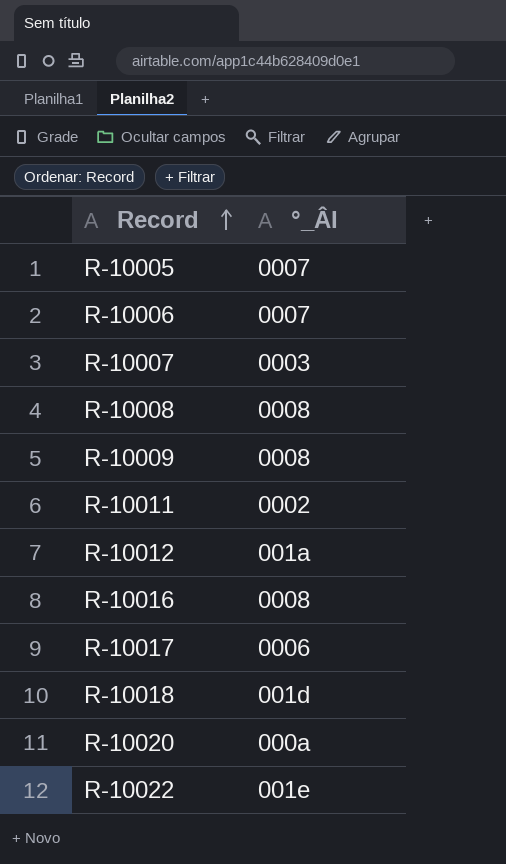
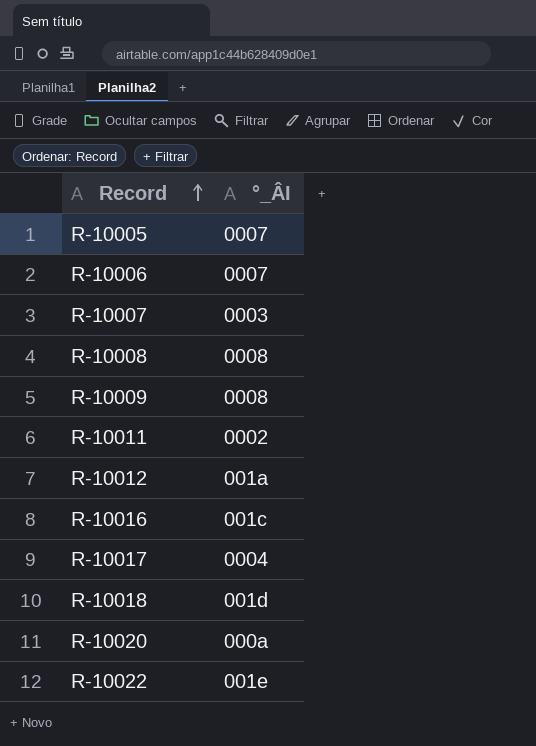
R-10016 | °_ÂI: 0008 -> 001c
R-10017 | °_ÂI: 0006 -> 0004

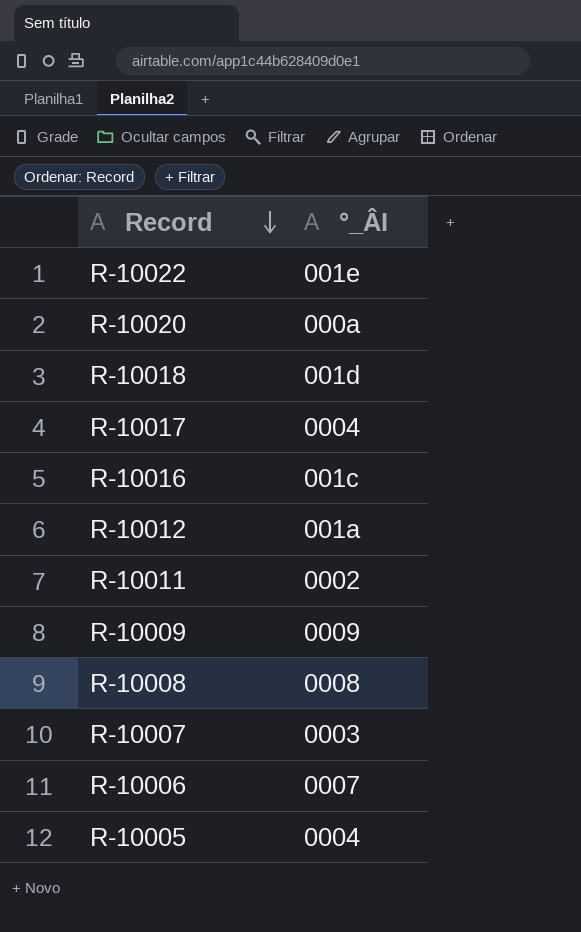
row order: Record ascending -> Record descending
R-10009 | °_ÂI: 0008 -> 0009
R-10005 | °_ÂI: 0007 -> 0004

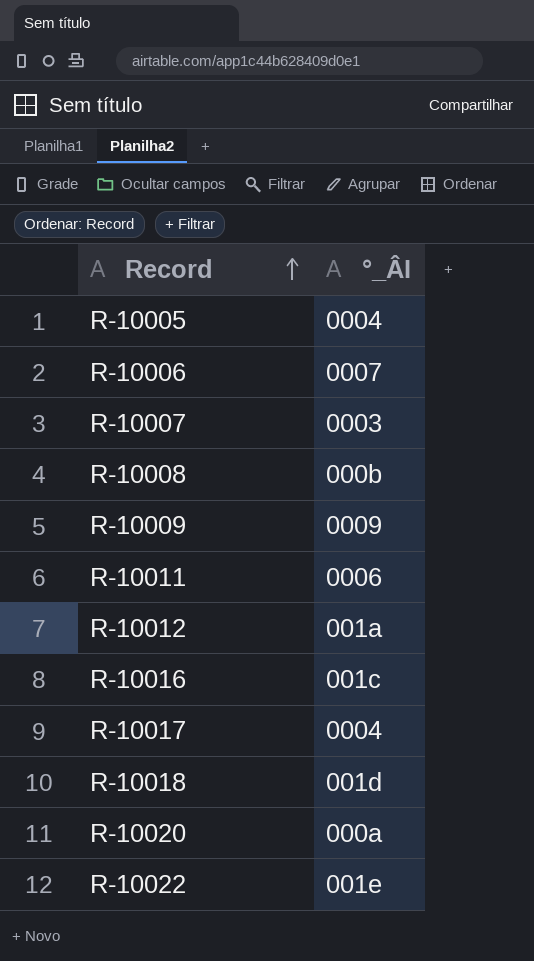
row order: Record descending -> Record ascending
R-10008 | °_ÂI: 0008 -> 000b
R-10011 | °_ÂI: 0002 -> 0006

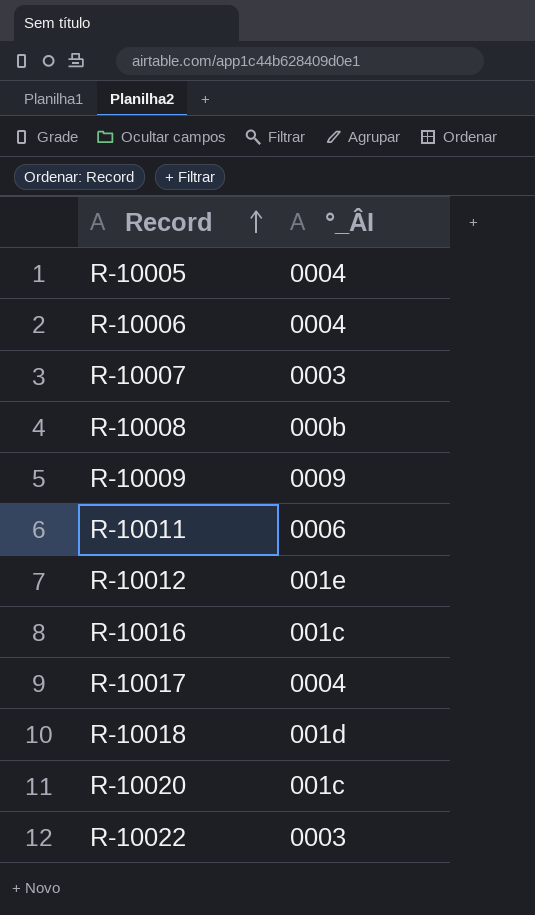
R-10006 | °_ÂI: 0007 -> 0004
R-10012 | °_ÂI: 001a -> 001e
R-10020 | °_ÂI: 000a -> 001c
R-10022 | °_ÂI: 001e -> 0003

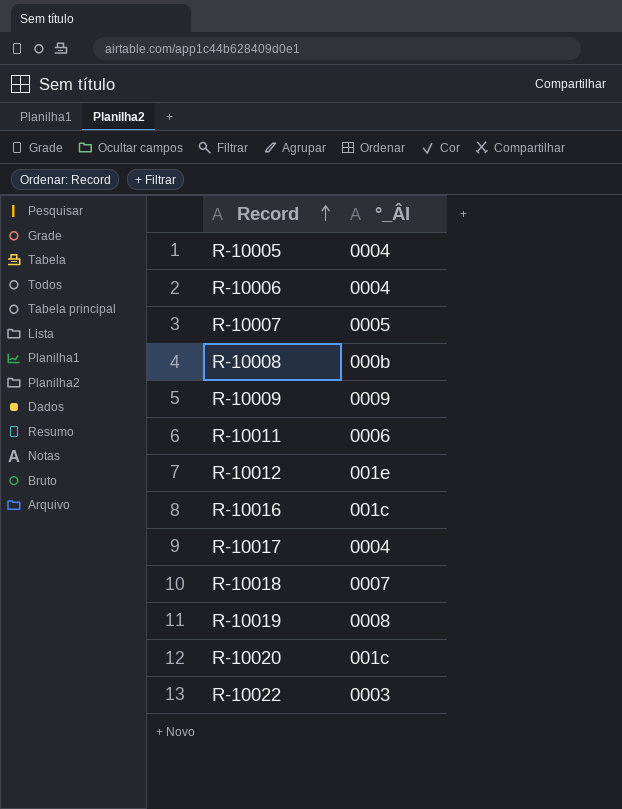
R-10007 | °_ÂI: 0003 -> 0005
R-10018 | °_ÂI: 001d -> 0007
row R-10019: none -> 0008

